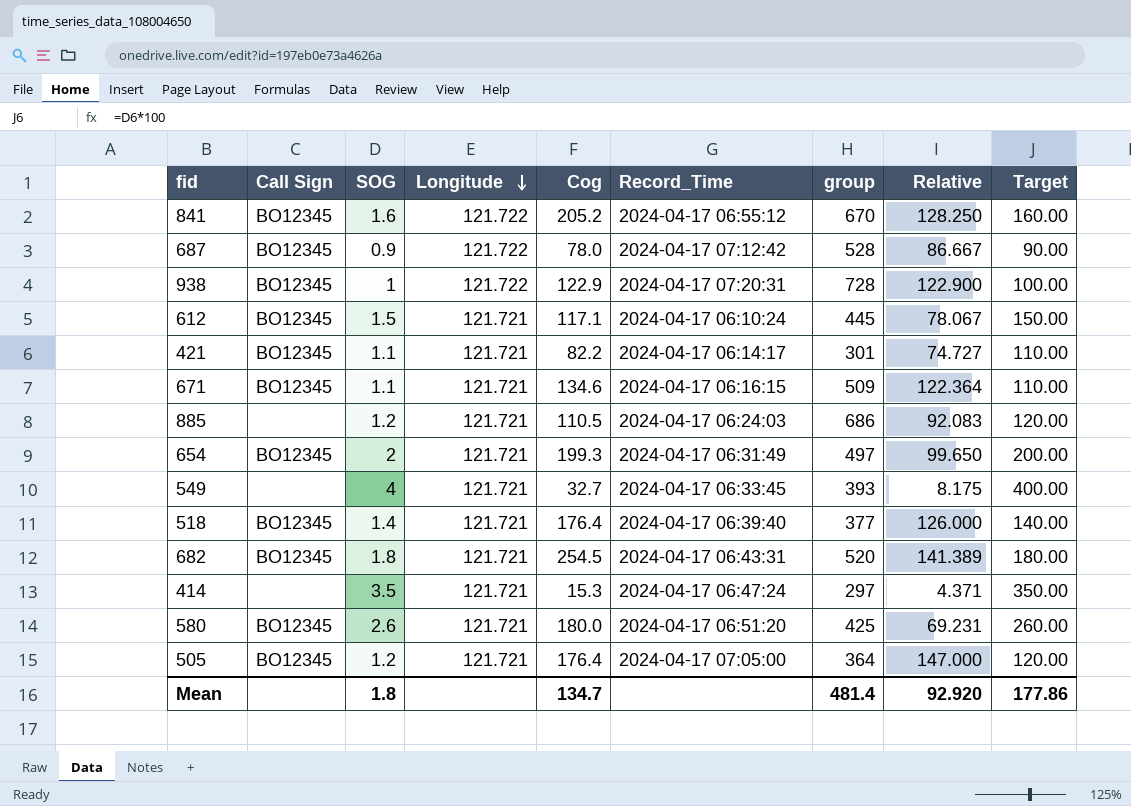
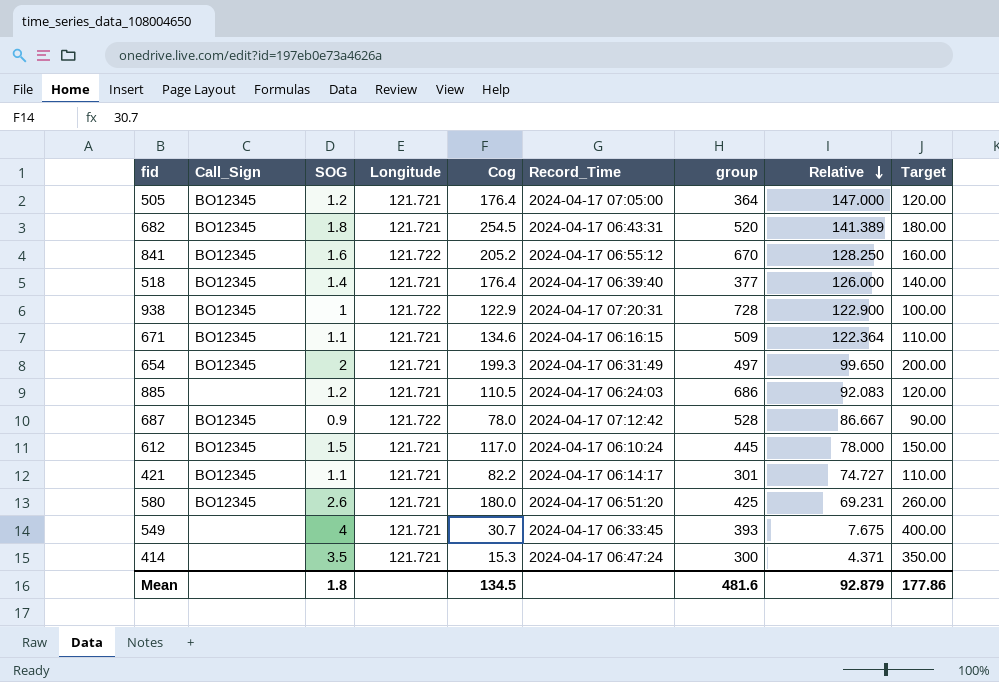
row order: Longitude descending -> Relative descending
column name: Call Sign -> Call_Sign
612 | Cog: 117.1 -> 117.0
612 | Relative: 78.067 -> 78.000
549 | Cog: 32.7 -> 30.7
549 | Relative: 8.175 -> 7.675
414 | group: 297 -> 300
Mean | Cog: 134.7 -> 134.5
Mean | group: 481.4 -> 481.6
Mean | Relative: 92.920 -> 92.879

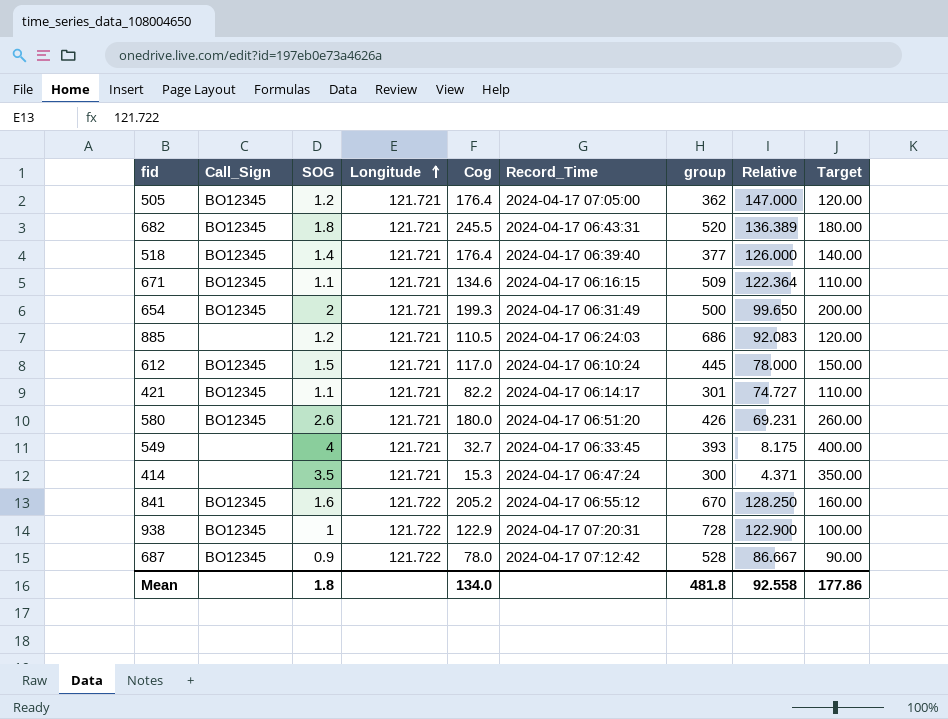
row order: Relative descending -> Longitude ascending
505 | group: 364 -> 362
682 | Cog: 254.5 -> 245.5
682 | Relative: 141.389 -> 136.389
654 | group: 497 -> 500
580 | group: 425 -> 426
549 | Cog: 30.7 -> 32.7
549 | Relative: 7.675 -> 8.175
Mean | Cog: 134.5 -> 134.0
Mean | group: 481.6 -> 481.8
Mean | Relative: 92.879 -> 92.558

